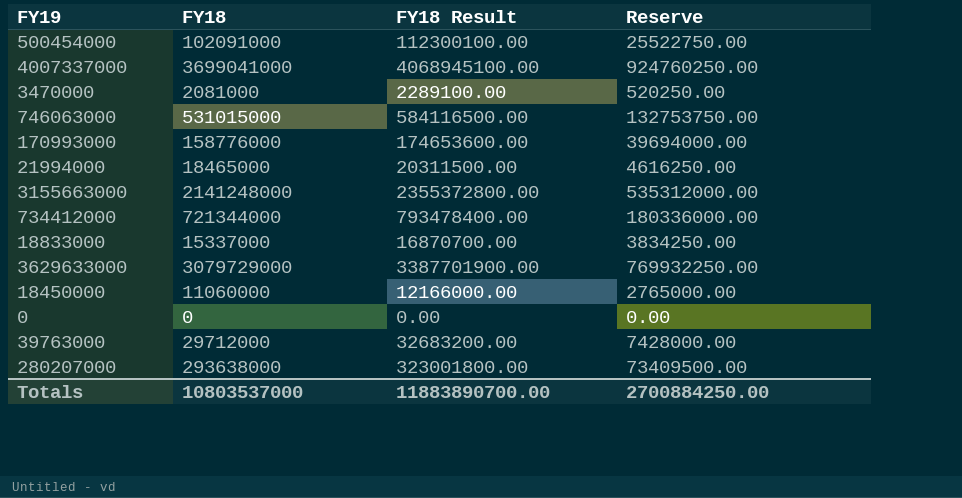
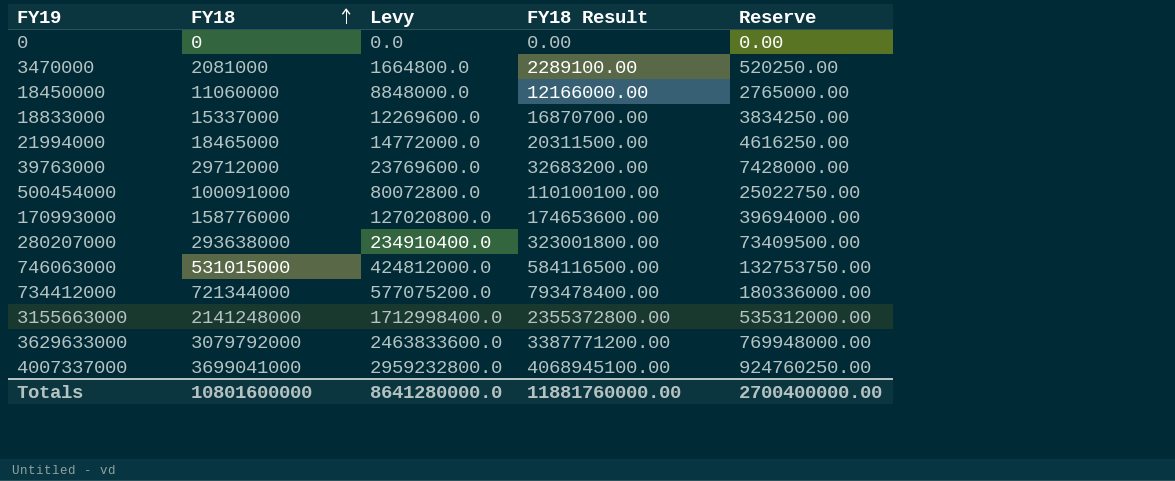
row order: none -> FY18 ascending
column Levy | formula: none -> [FY18] * 0.8
500454000 | FY18: 102091000 -> 100091000
500454000 | FY18 Result: 112300100.00 -> 110100100.00
500454000 | Reserve: 25522750.00 -> 25022750.00
3629633000 | FY18: 3079729000 -> 3079792000
3629633000 | FY18 Result: 3387701900.00 -> 3387771200.00
3629633000 | Reserve: 769932250.00 -> 769948000.00
Totals | FY18: 10803537000 -> 10801600000
Totals | FY18 Result: 11883890700.00 -> 11881760000.00
Totals | Reserve: 2700884250.00 -> 2700400000.00

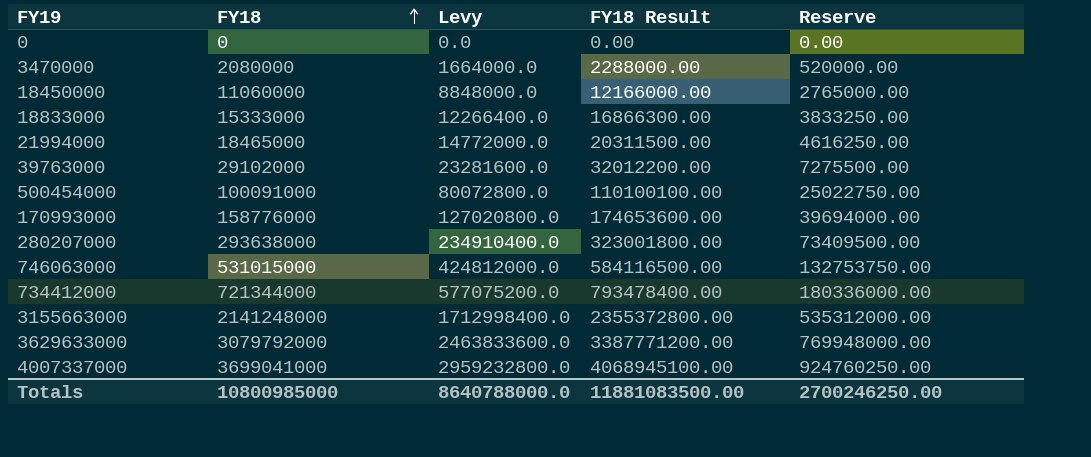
3470000 | FY18: 2081000 -> 2080000
3470000 | Levy: 1664800.0 -> 1664000.0
3470000 | FY18 Result: 2289100.00 -> 2288000.00
3470000 | Reserve: 520250.00 -> 520000.00
18833000 | FY18: 15337000 -> 15333000
18833000 | Levy: 12269600.0 -> 12266400.0
18833000 | FY18 Result: 16870700.00 -> 16866300.00
18833000 | Reserve: 3834250.00 -> 3833250.00
39763000 | FY18: 29712000 -> 29102000
39763000 | Levy: 23769600.0 -> 23281600.0
39763000 | FY18 Result: 32683200.00 -> 32012200.00
39763000 | Reserve: 7428000.00 -> 7275500.00
Totals | FY18: 10801600000 -> 10800985000
Totals | Levy: 8641280000.0 -> 8640788000.0
Totals | FY18 Result: 11881760000.00 -> 11881083500.00
Totals | Reserve: 2700400000.00 -> 2700246250.00

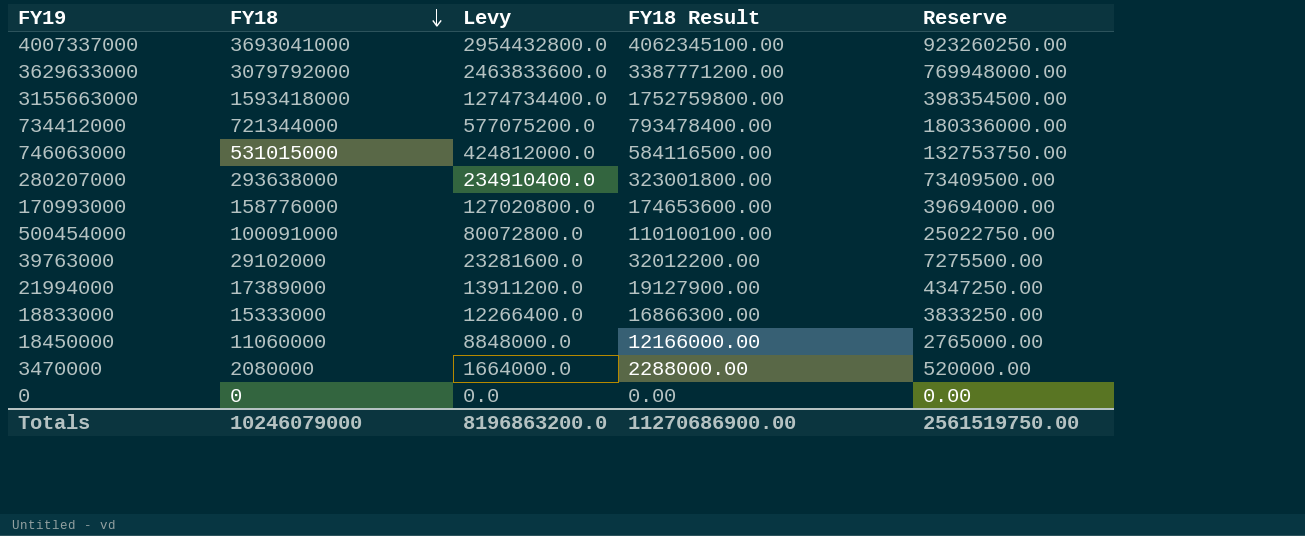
row order: FY18 ascending -> FY18 descending
4007337000 | FY18: 3699041000 -> 3693041000
4007337000 | Levy: 2959232800.0 -> 2954432800.0
4007337000 | FY18 Result: 4068945100.00 -> 4062345100.00
4007337000 | Reserve: 924760250.00 -> 923260250.00
3155663000 | FY18: 2141248000 -> 1593418000
3155663000 | Levy: 1712998400.0 -> 1274734400.0
3155663000 | FY18 Result: 2355372800.00 -> 1752759800.00
3155663000 | Reserve: 535312000.00 -> 398354500.00
21994000 | FY18: 18465000 -> 17389000
21994000 | Levy: 14772000.0 -> 13911200.0
21994000 | FY18 Result: 20311500.00 -> 19127900.00
21994000 | Reserve: 4616250.00 -> 4347250.00
Totals | FY18: 10800985000 -> 10246079000
Totals | Levy: 8640788000.0 -> 8196863200.0
Totals | FY18 Result: 11881083500.00 -> 11270686900.00
Totals | Reserve: 2700246250.00 -> 2561519750.00

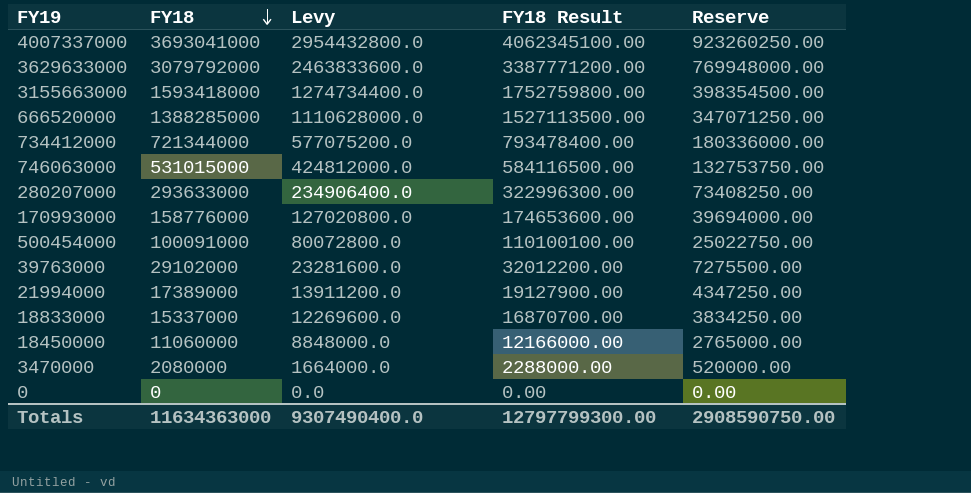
row 666520000: none -> 1388285000 | 1110628000.0 | 1527113500.00 | 347071250.00
280207000 | FY18: 293638000 -> 293633000
280207000 | Levy: 234910400.0 -> 234906400.0
280207000 | FY18 Result: 323001800.00 -> 322996300.00
280207000 | Reserve: 73409500.00 -> 73408250.00
18833000 | FY18: 15333000 -> 15337000
18833000 | Levy: 12266400.0 -> 12269600.0
18833000 | FY18 Result: 16866300.00 -> 16870700.00
18833000 | Reserve: 3833250.00 -> 3834250.00
Totals | FY18: 10246079000 -> 11634363000
Totals | Levy: 8196863200.0 -> 9307490400.0
Totals | FY18 Result: 11270686900.00 -> 12797799300.00
Totals | Reserve: 2561519750.00 -> 2908590750.00

